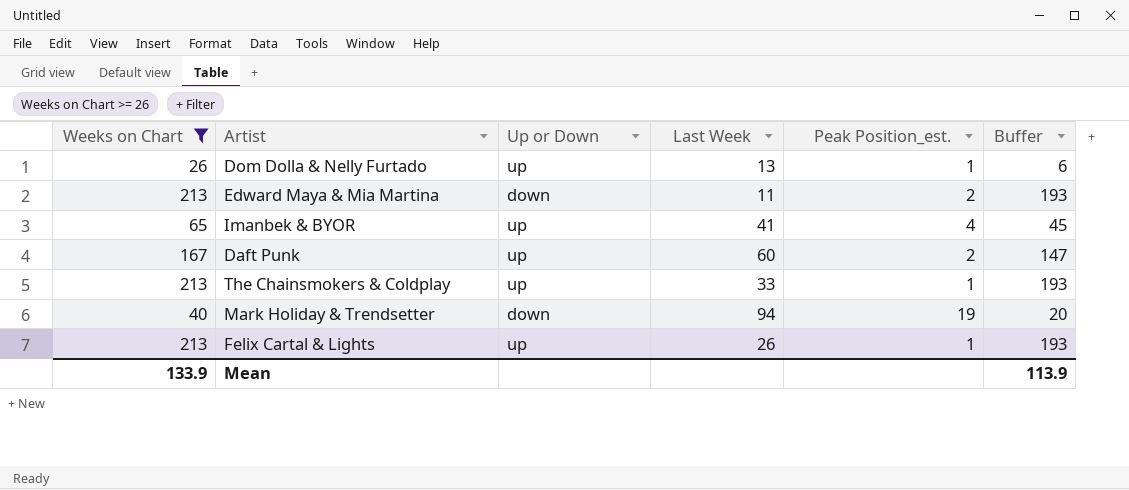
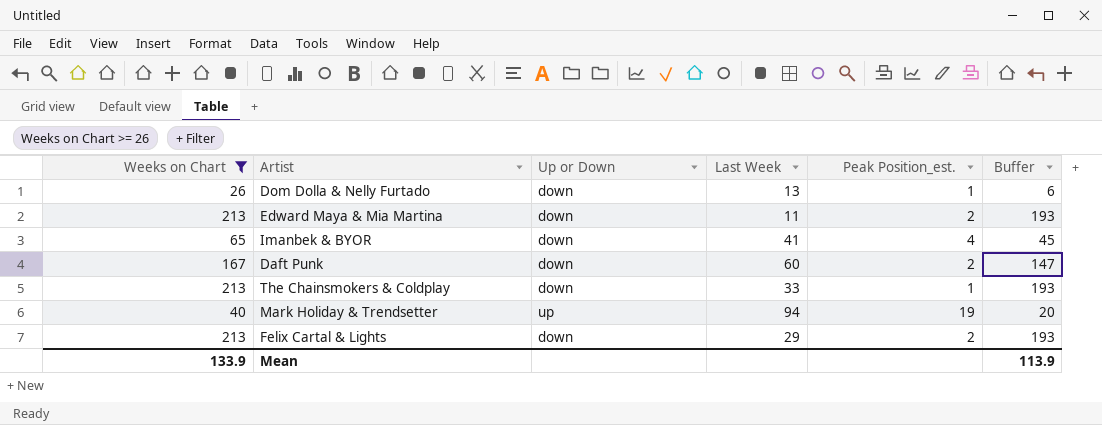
Dom Dolla & Nelly Furtado | Up or Down: up -> down
Imanbek & BYOR | Up or Down: up -> down
Daft Punk | Up or Down: up -> down
The Chainsmokers & Coldplay | Up or Down: up -> down
Mark Holiday & Trendsetter | Up or Down: down -> up
Felix Cartal & Lights | Up or Down: up -> down
Felix Cartal & Lights | Last Week: 26 -> 29
Felix Cartal & Lights | Peak Position_est.: 1 -> 2

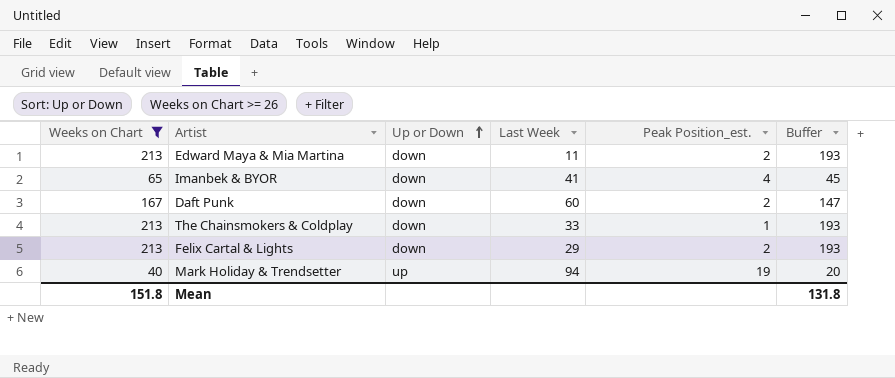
row order: none -> Up or Down ascending
row Dom Dolla & Nelly Furtado: 26 | down | 13 | 1 | 6 -> none
Mean | Weeks on Chart: 133.9 -> 151.8
Mean | Buffer: 113.9 -> 131.8

